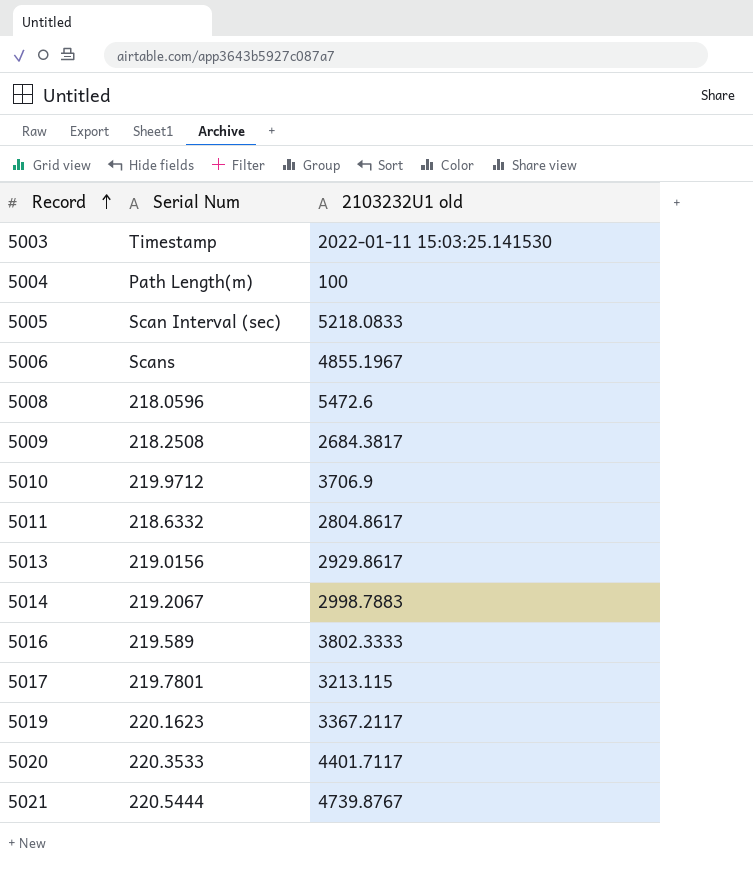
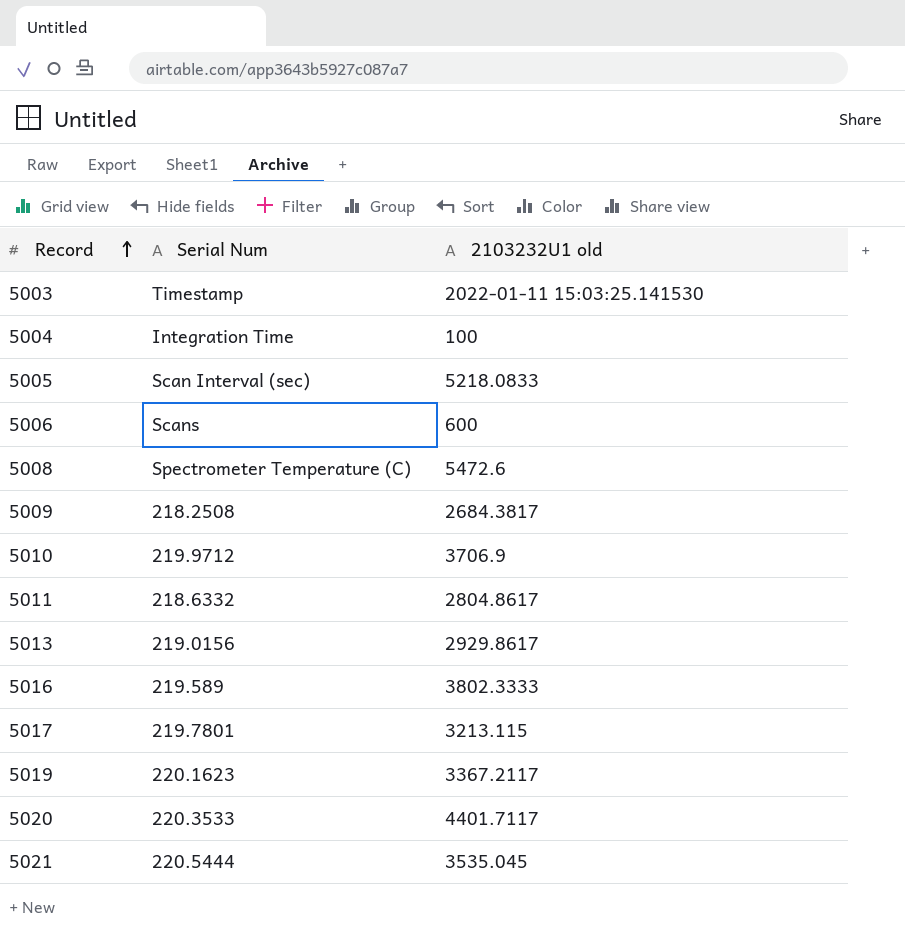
row 5014: 219.2067 | 2998.7883 -> none
5004 | Serial Num: Path Length(m) -> Integration Time
5006 | 2103232U1 old: 4855.1967 -> 600
5008 | Serial Num: 218.0596 -> Spectrometer Temperature (C)
5021 | 2103232U1 old: 4739.8767 -> 3535.045

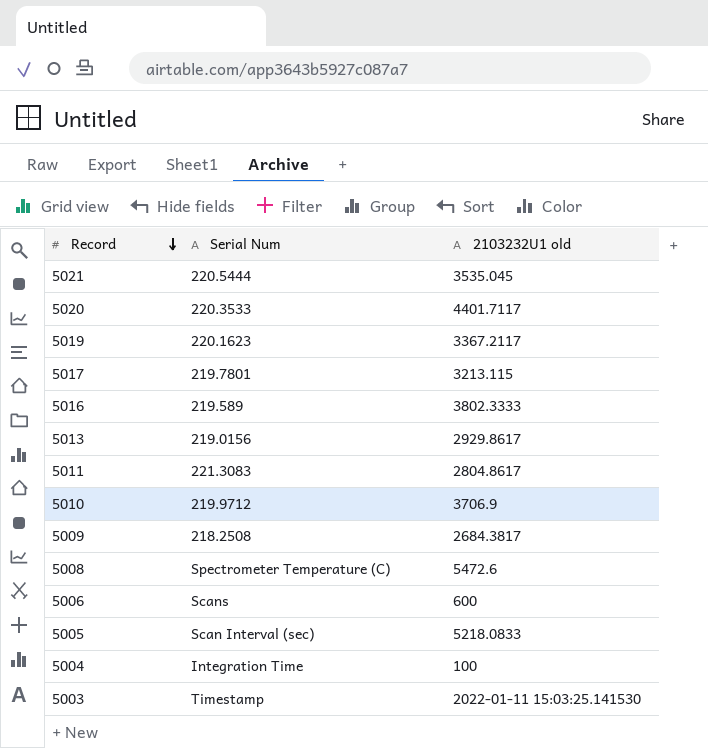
row order: Record ascending -> Record descending
5011 | Serial Num: 218.6332 -> 221.3083

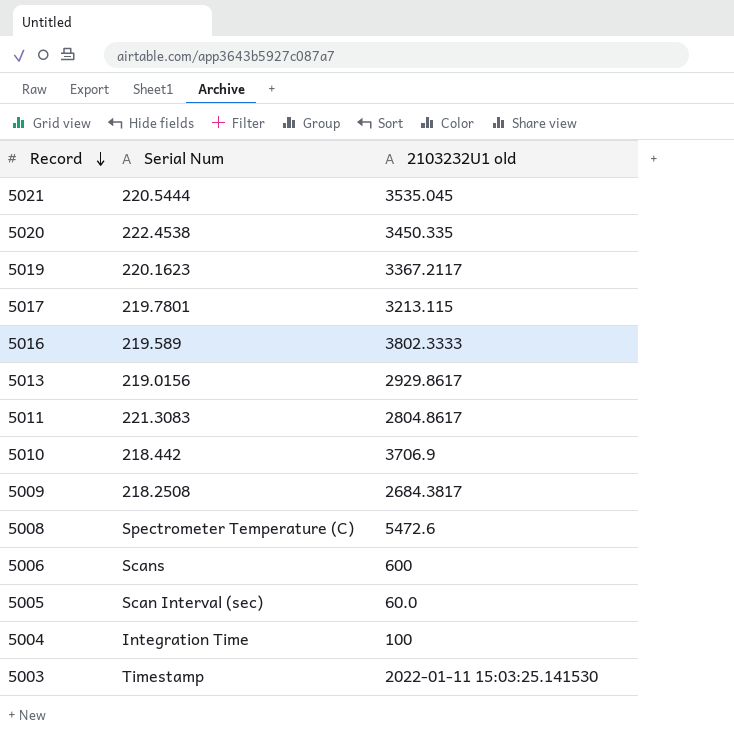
5020 | Serial Num: 220.3533 -> 222.4538
5020 | 2103232U1 old: 4401.7117 -> 3450.335
5010 | Serial Num: 219.9712 -> 218.442
5005 | 2103232U1 old: 5218.0833 -> 60.0

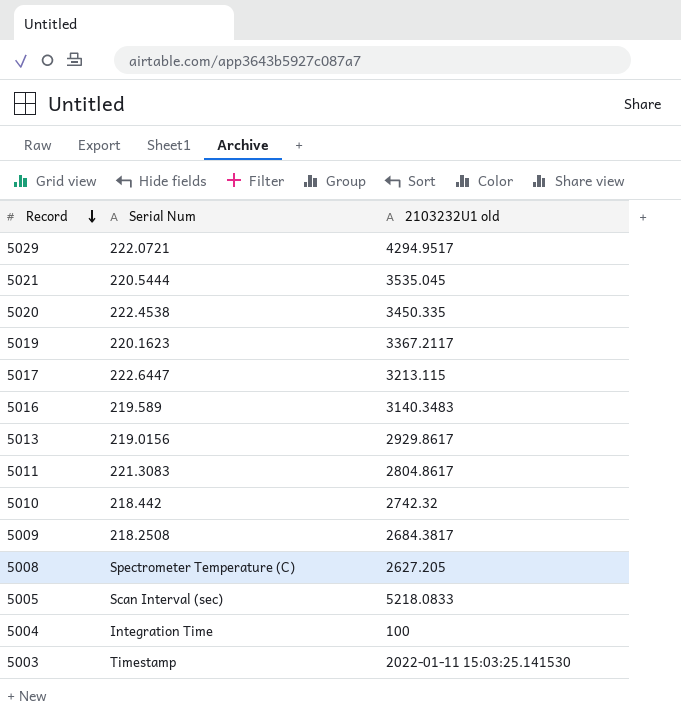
row 5006: Scans | 600 -> none
row 5029: none -> 222.0721 | 4294.9517
5017 | Serial Num: 219.7801 -> 222.6447
5016 | 2103232U1 old: 3802.3333 -> 3140.3483
5010 | 2103232U1 old: 3706.9 -> 2742.32
5008 | 2103232U1 old: 5472.6 -> 2627.205
5005 | 2103232U1 old: 60.0 -> 5218.0833

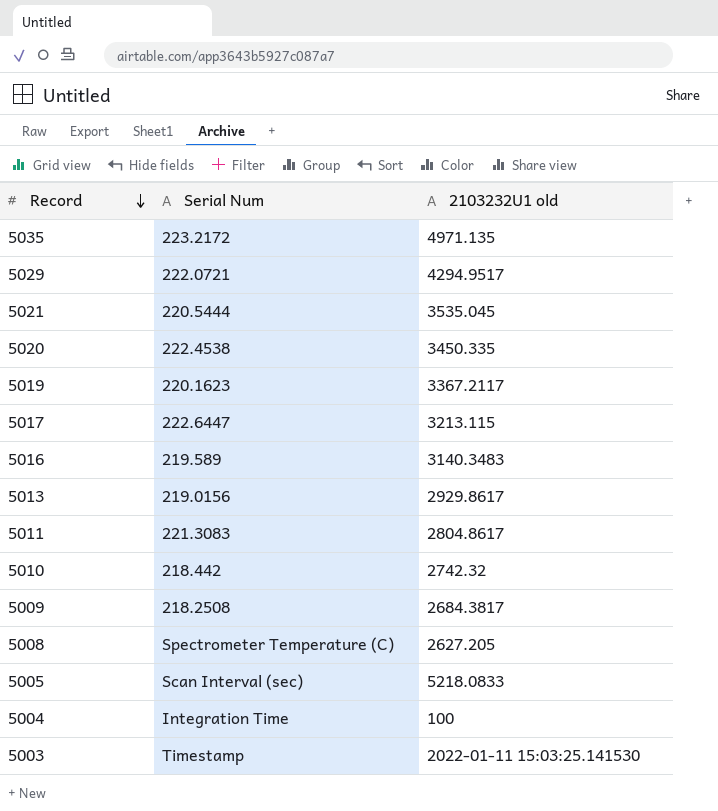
row 5035: none -> 223.2172 | 4971.135

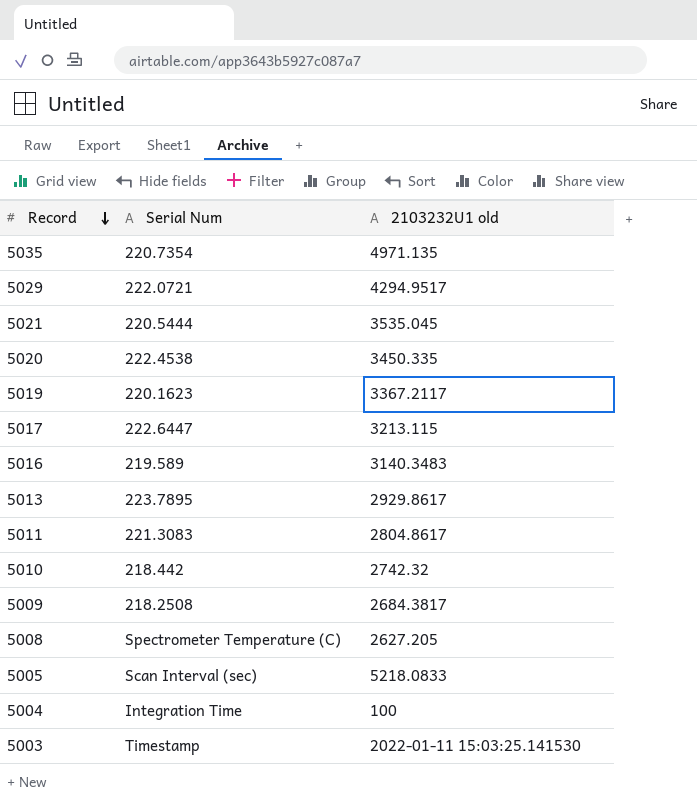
5035 | Serial Num: 223.2172 -> 220.7354
5013 | Serial Num: 219.0156 -> 223.7895

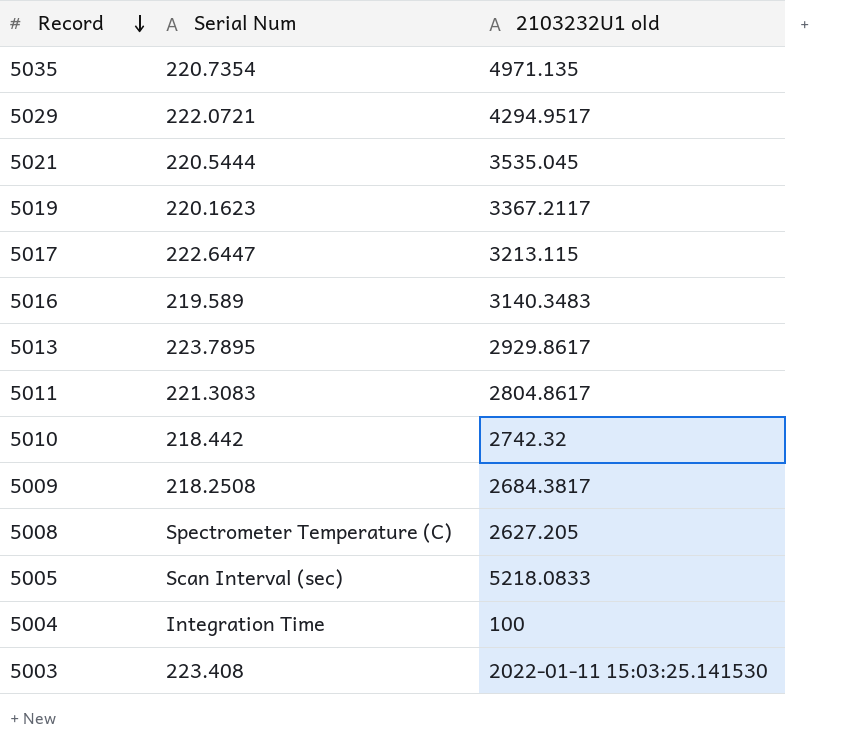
row 5020: 222.4538 | 3450.335 -> none
5003 | Serial Num: Timestamp -> 223.408

